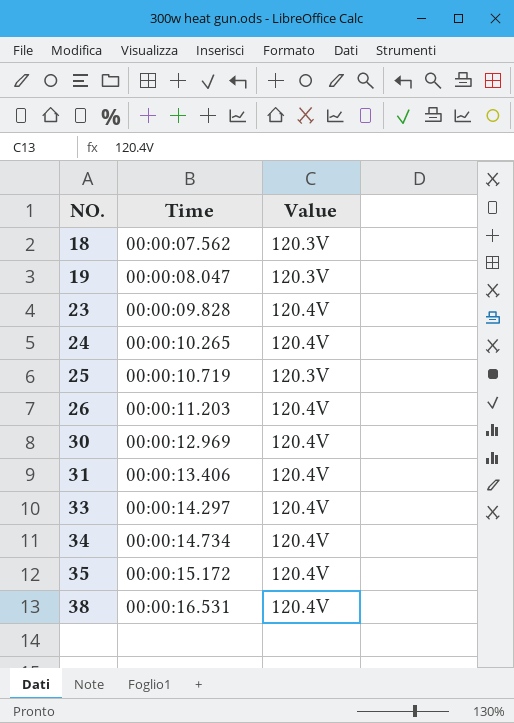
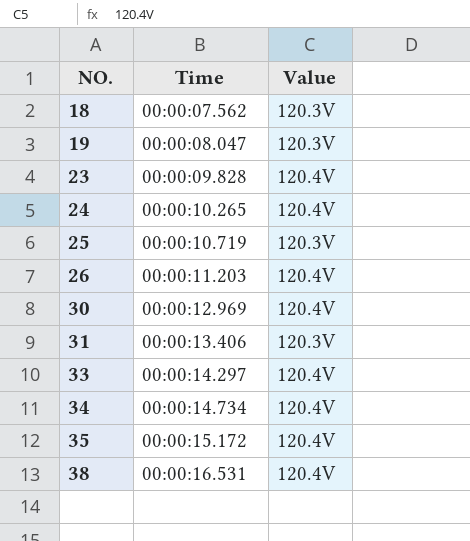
31 | Value: 120.4V -> 120.3V

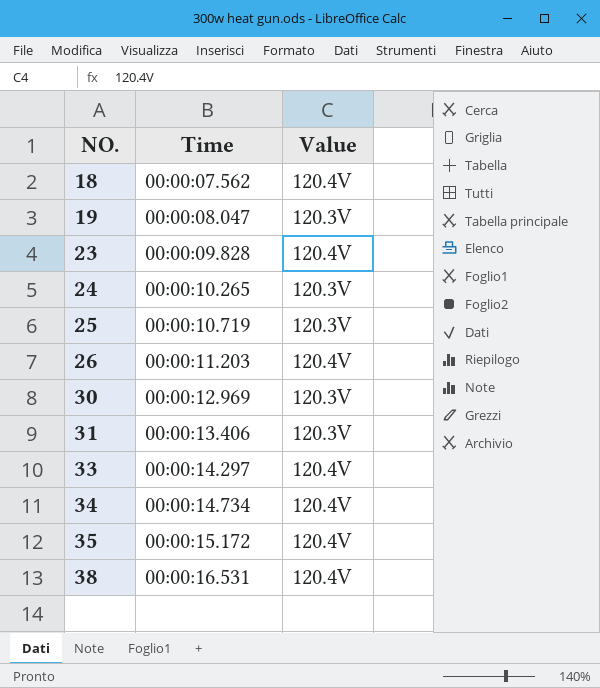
18 | Value: 120.3V -> 120.4V
24 | Value: 120.4V -> 120.3V
30 | Value: 120.4V -> 120.3V

